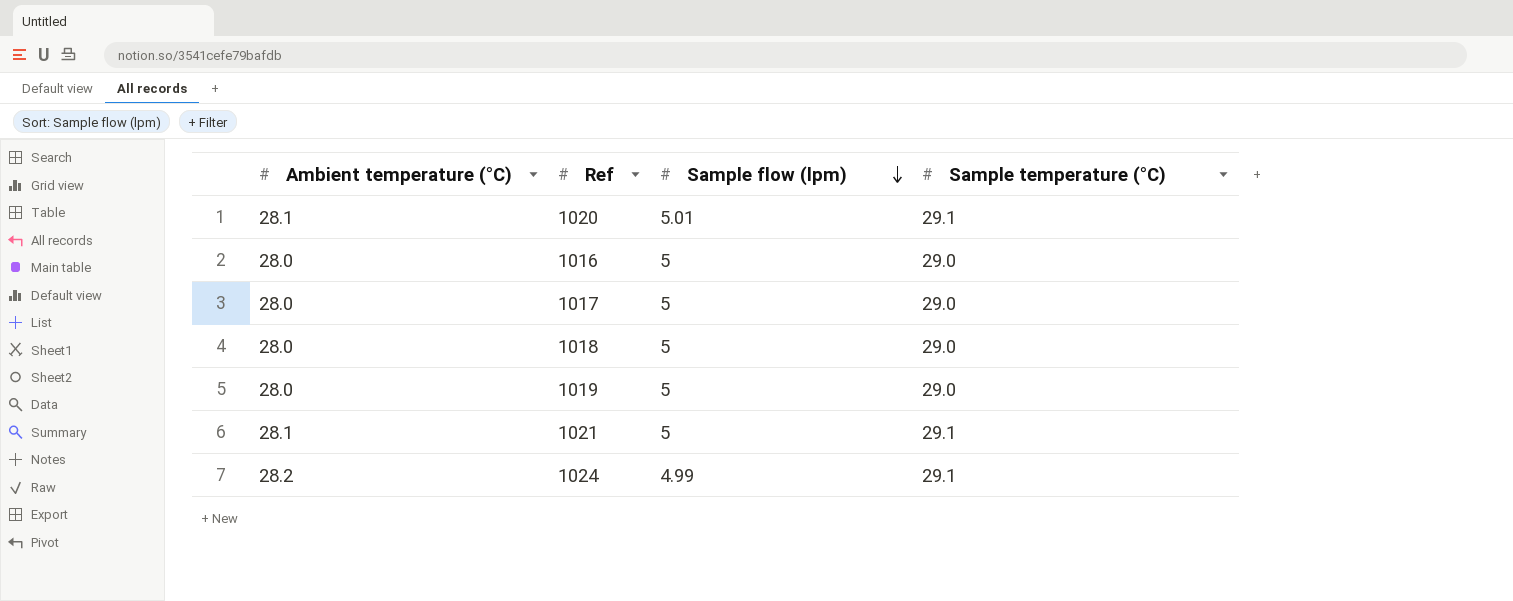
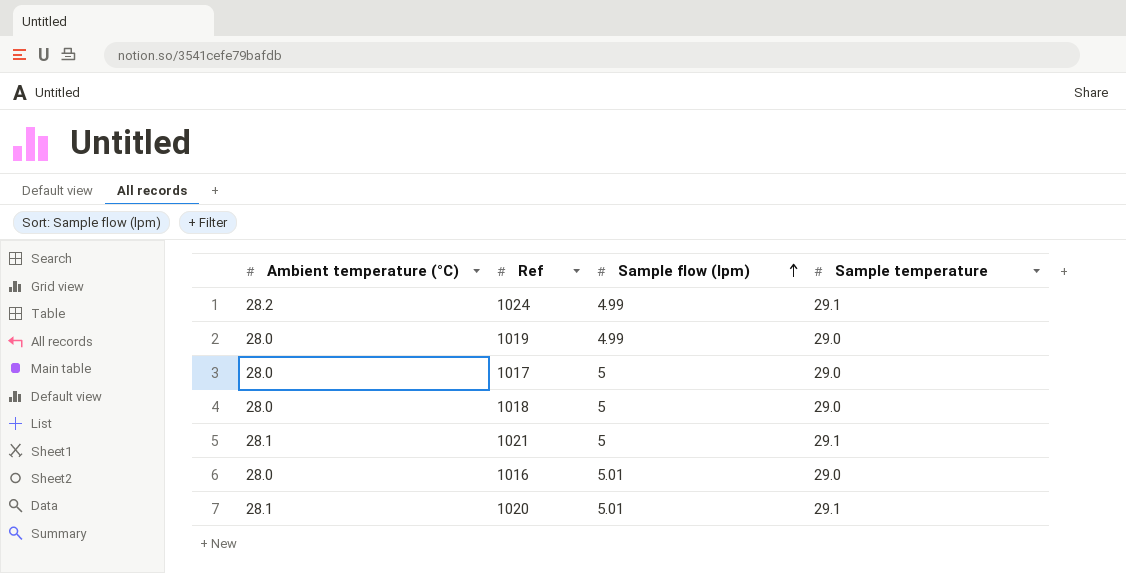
row order: Sample flow (lpm) descending -> Sample flow (lpm) ascending
column name: Sample temperature (°C) -> Sample temperature
1019 | Sample flow (lpm): 5 -> 4.99
1016 | Sample flow (lpm): 5 -> 5.01

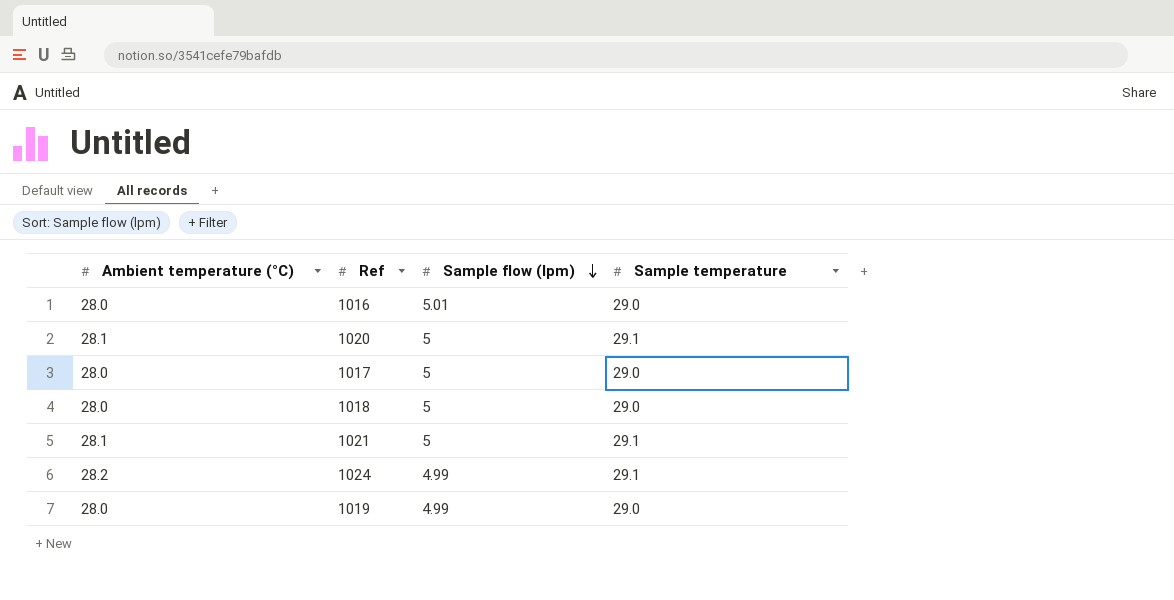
row order: Sample flow (lpm) ascending -> Sample flow (lpm) descending
1020 | Sample flow (lpm): 5.01 -> 5

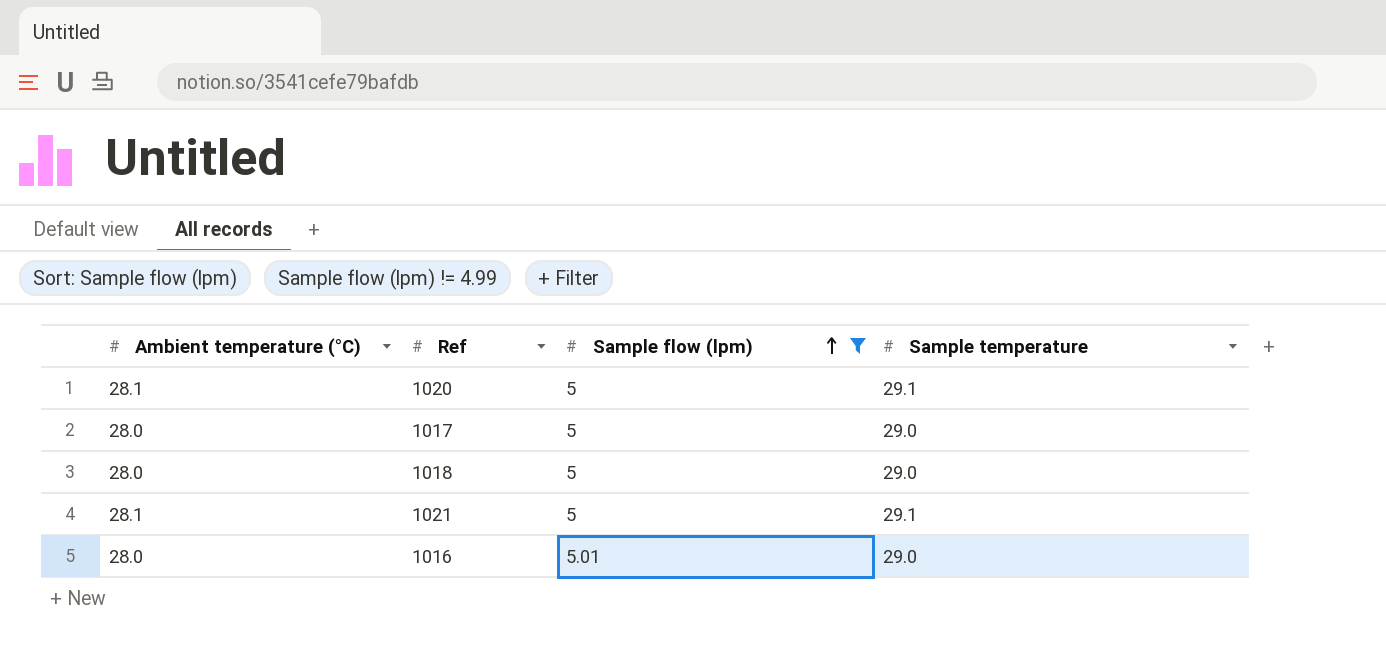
filter: none -> Sample flow (lpm) != 4.99
row order: Sample flow (lpm) descending -> Sample flow (lpm) ascending

